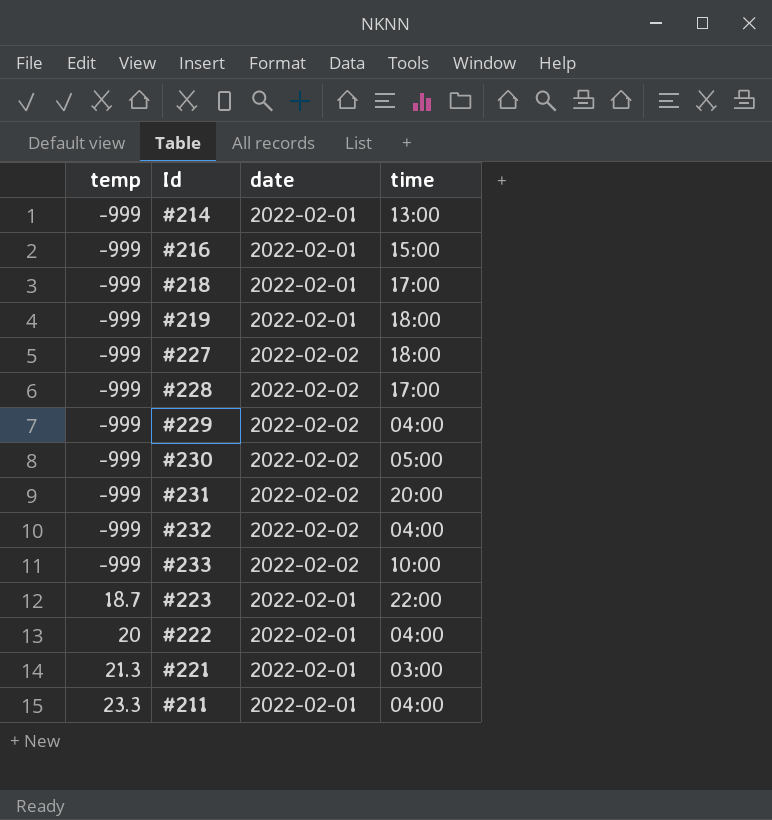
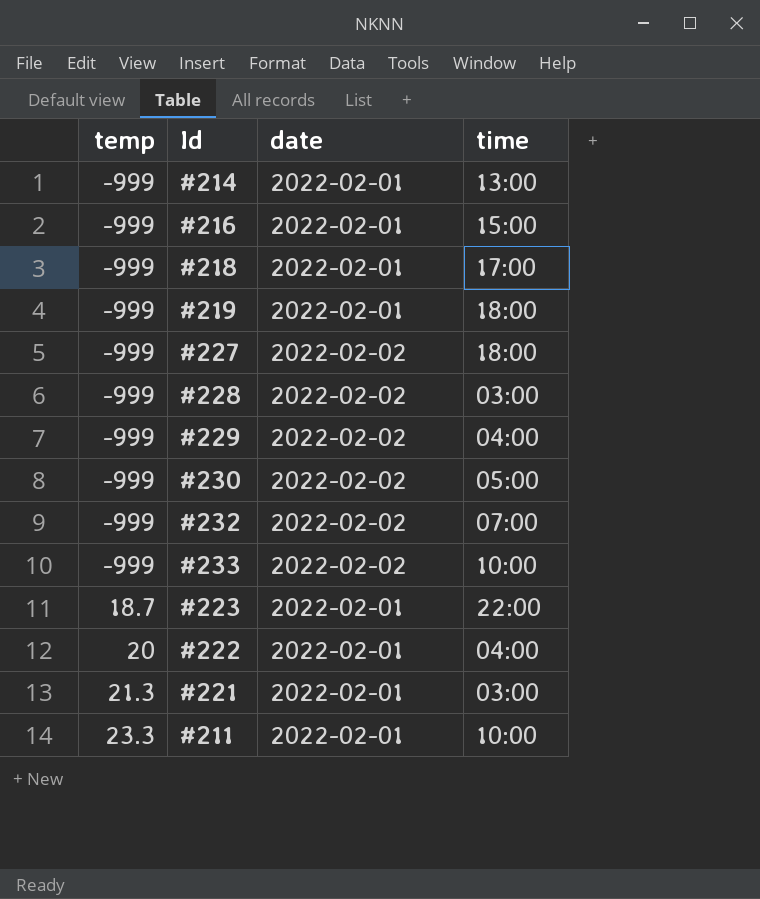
row #231: -999 | 2022-02-02 | 20:00 -> none
#228 | time: 17:00 -> 03:00
#232 | time: 04:00 -> 07:00
#211 | time: 04:00 -> 10:00

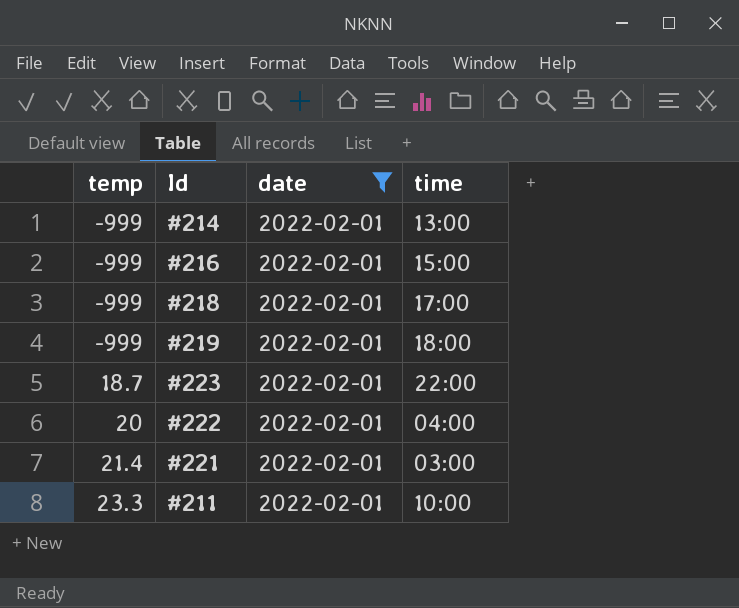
filter: none -> date = 2022-02-01
#221 | temp: 21.3 -> 21.4

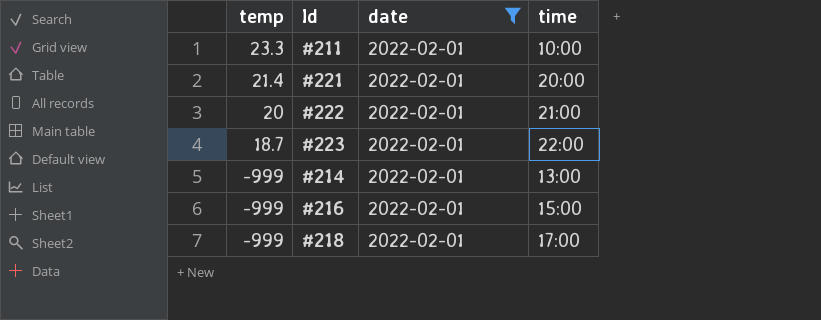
row order: temp ascending -> temp descending
row #219: -999 | 2022-02-01 | 18:00 -> none
#221 | time: 03:00 -> 20:00
#222 | time: 04:00 -> 21:00

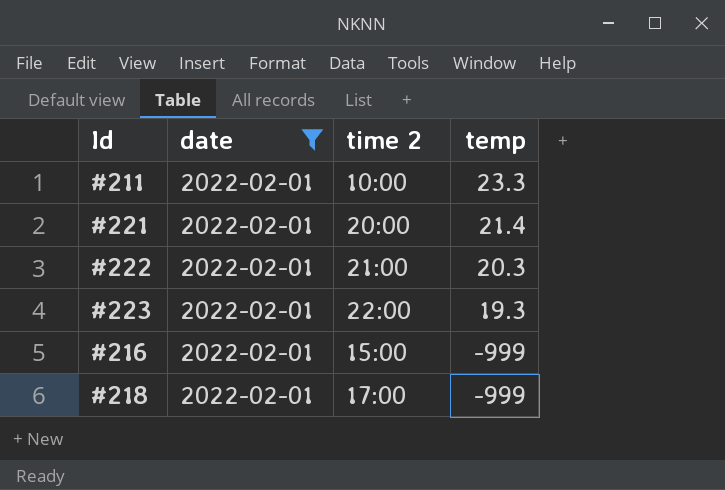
column name: time -> time 2
column temp | position: 1 -> 4
row #214: -999 | 2022-02-01 | 13:00 -> none
#222 | temp: 20 -> 20.3
#223 | temp: 18.7 -> 19.3

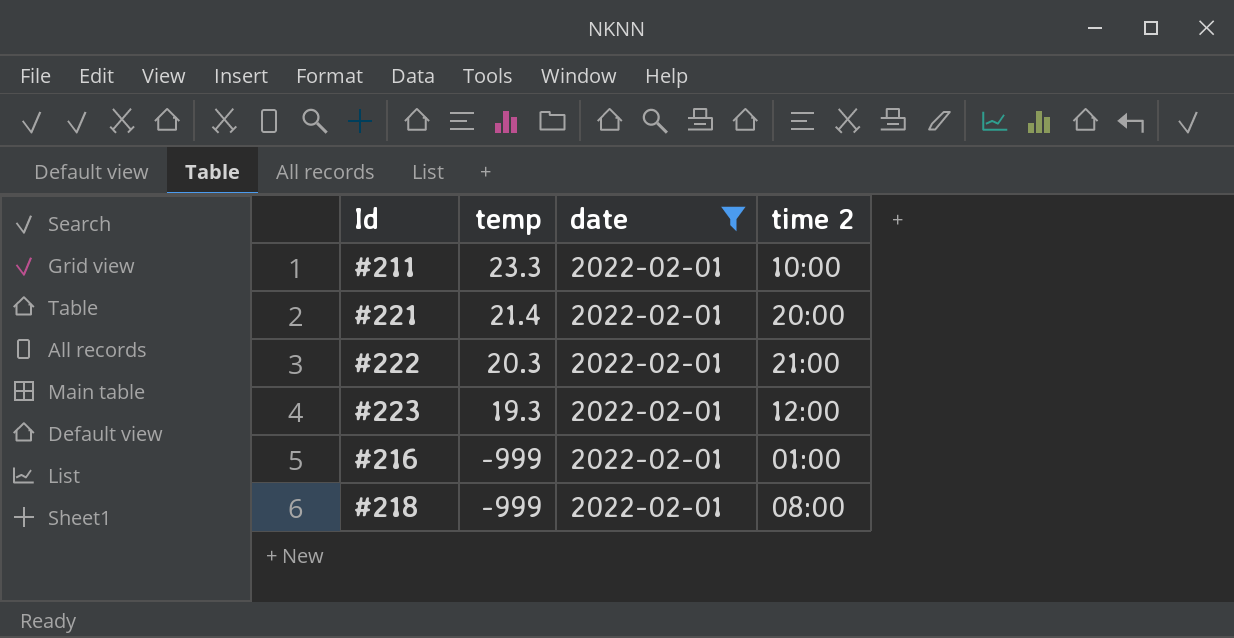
column temp | position: 4 -> 2
#223 | time 2: 22:00 -> 12:00
#216 | time 2: 15:00 -> 01:00
#218 | time 2: 17:00 -> 08:00

